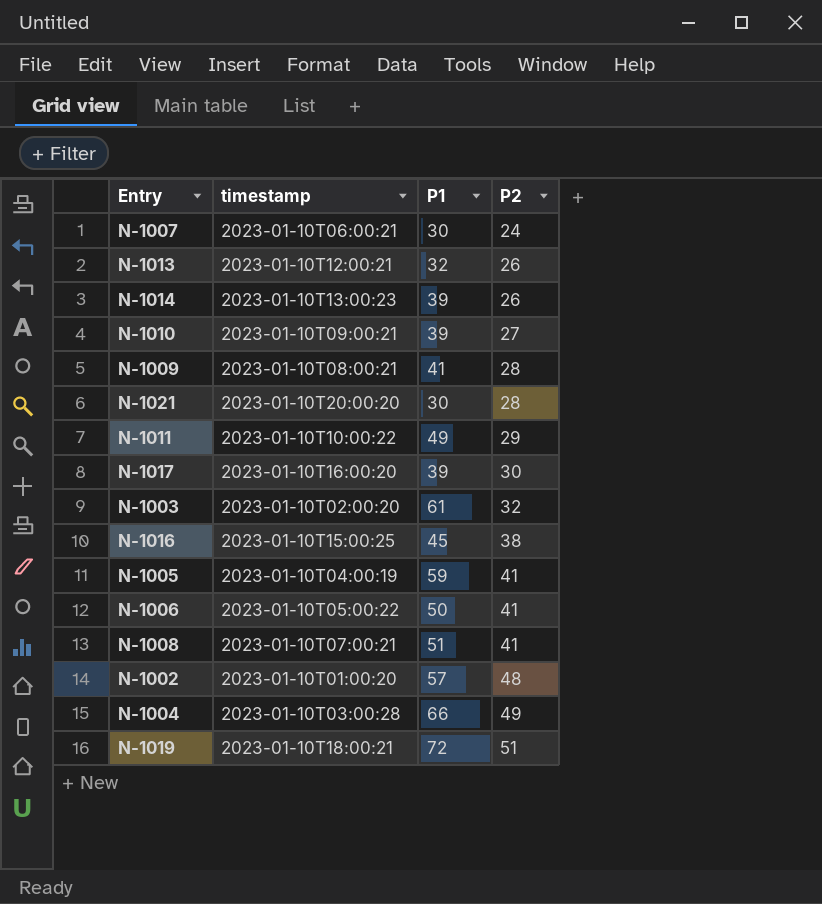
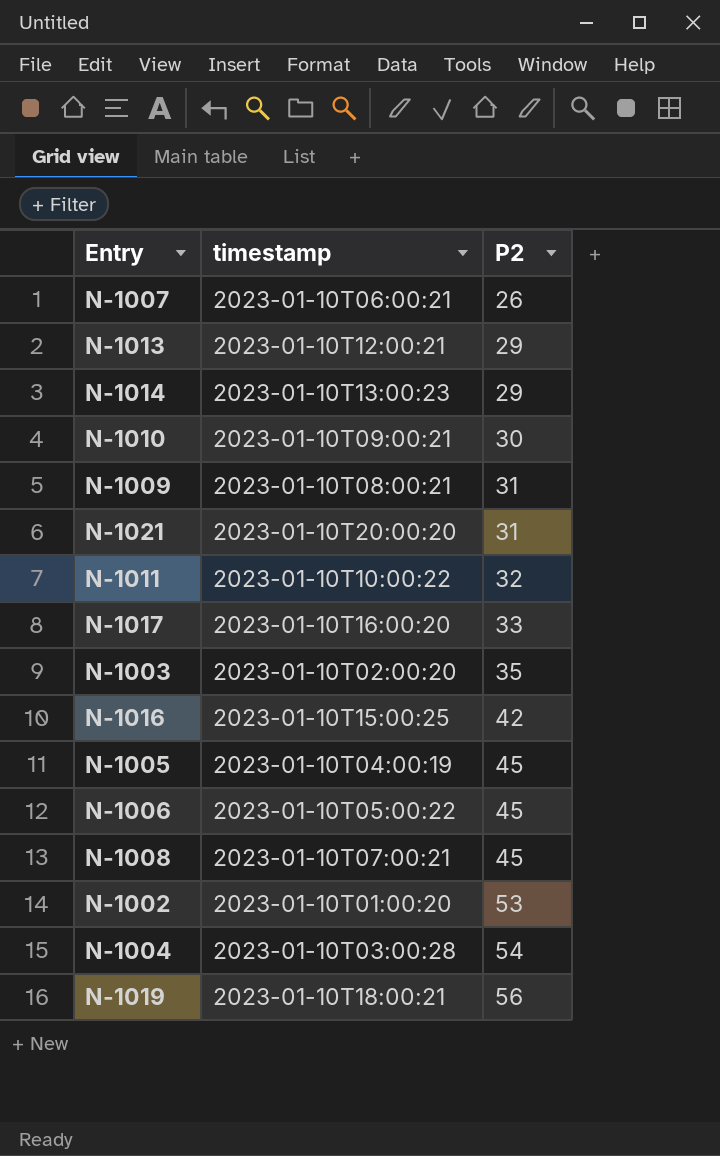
column P1 | position: 3 -> none
N-1007 | P2: 24 -> 26
N-1013 | P2: 26 -> 29
N-1014 | P2: 26 -> 29
N-1010 | P2: 27 -> 30
N-1009 | P2: 28 -> 31
N-1021 | P2: 28 -> 31
N-1011 | P2: 29 -> 32
N-1017 | P2: 30 -> 33
N-1003 | P2: 32 -> 35
N-1016 | P2: 38 -> 42
N-1005 | P2: 41 -> 45
N-1006 | P2: 41 -> 45
N-1008 | P2: 41 -> 45
N-1002 | P2: 48 -> 53
N-1004 | P2: 49 -> 54
N-1019 | P2: 51 -> 56

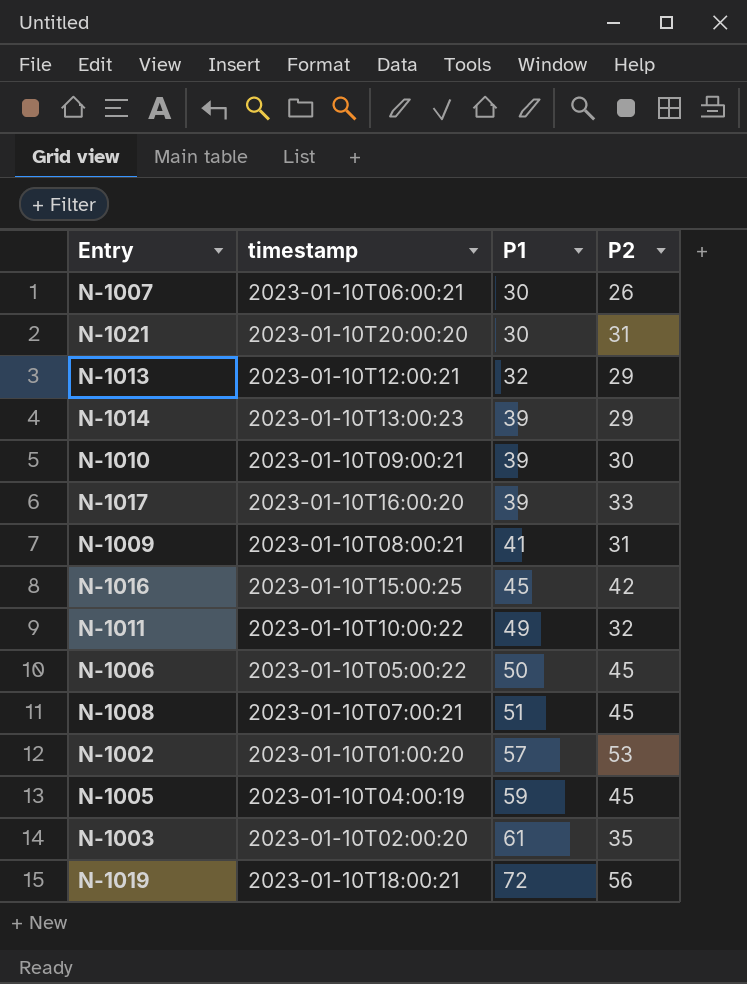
row order: P2 ascending -> P1 ascending
column P1 | position: none -> 3
row N-1004: 2023-01-10T03:00:28 | 54 -> none

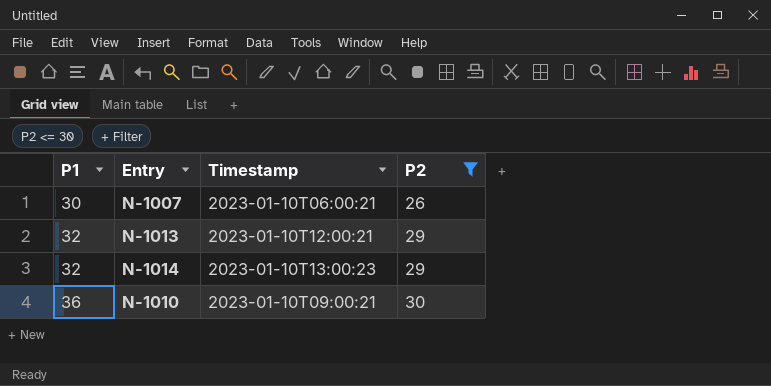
filter: none -> P2 <= 30
column P1 | position: 3 -> 1
column name: timestamp -> Timestamp
N-1014 | P1: 39 -> 32
N-1010 | P1: 39 -> 36

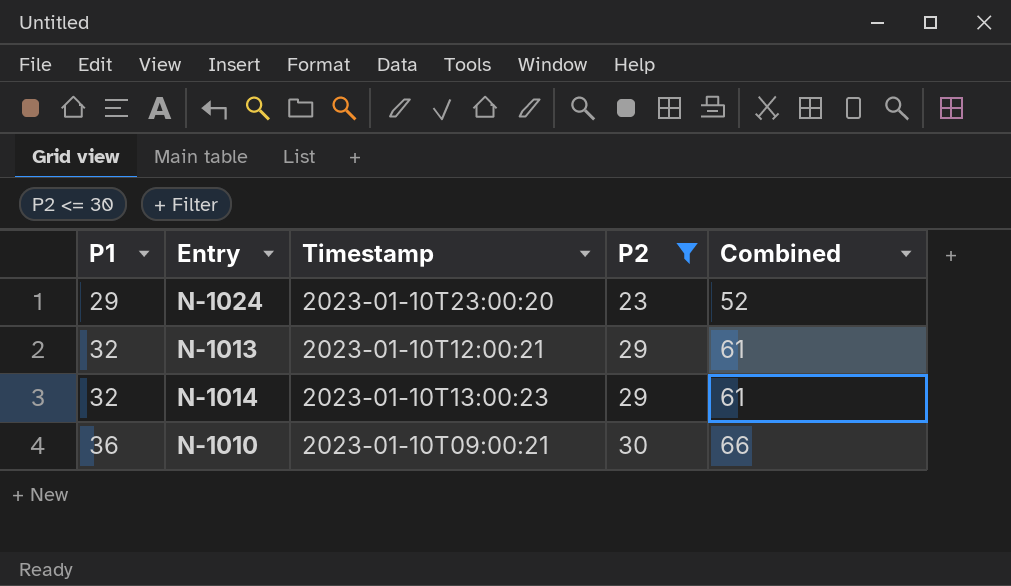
column Combined | formula: none -> [P1] + [P2]
row N-1007: 30 | 2023-01-10T06:00:21 | 26 -> none
row N-1024: none -> 29 | 2023-01-10T23:00:20 | 23 | 52

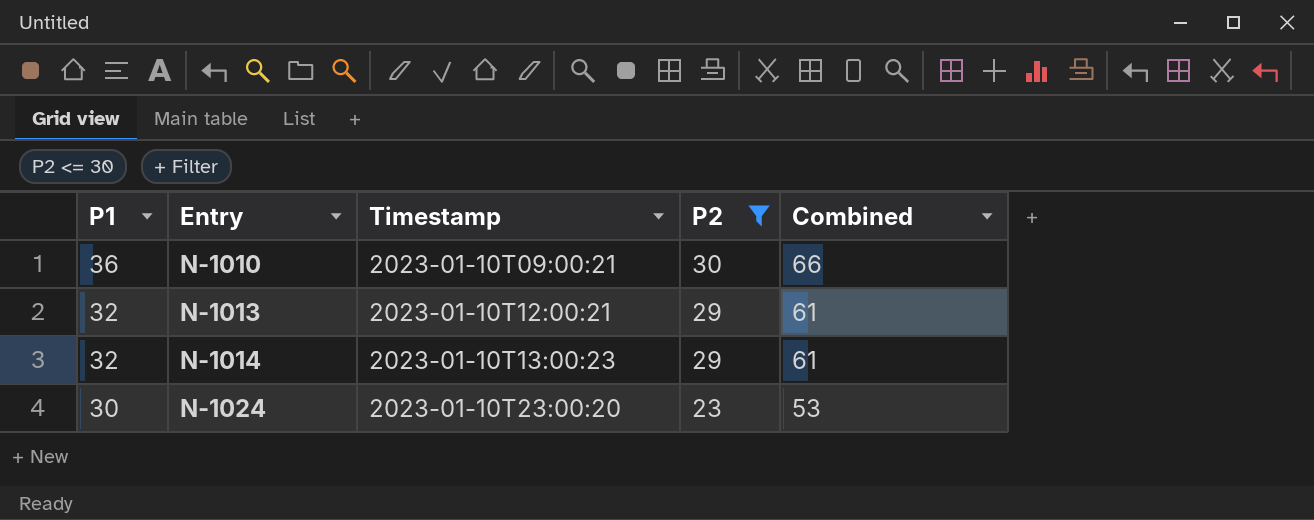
row order: P1 ascending -> P1 descending
N-1024 | P1: 29 -> 30
N-1024 | Combined: 52 -> 53

